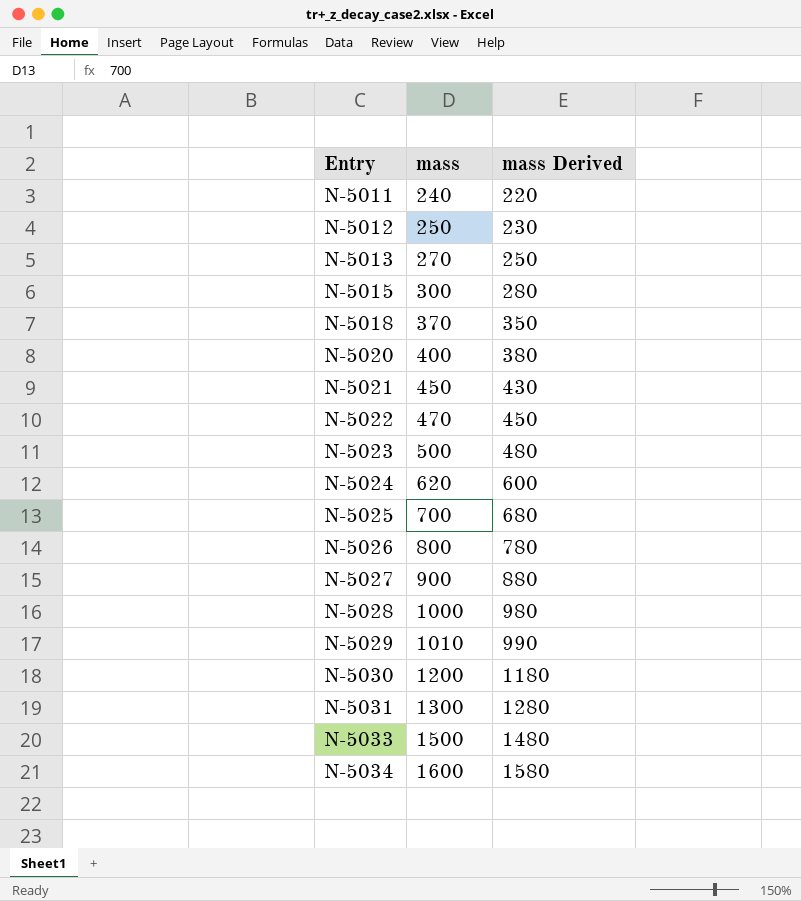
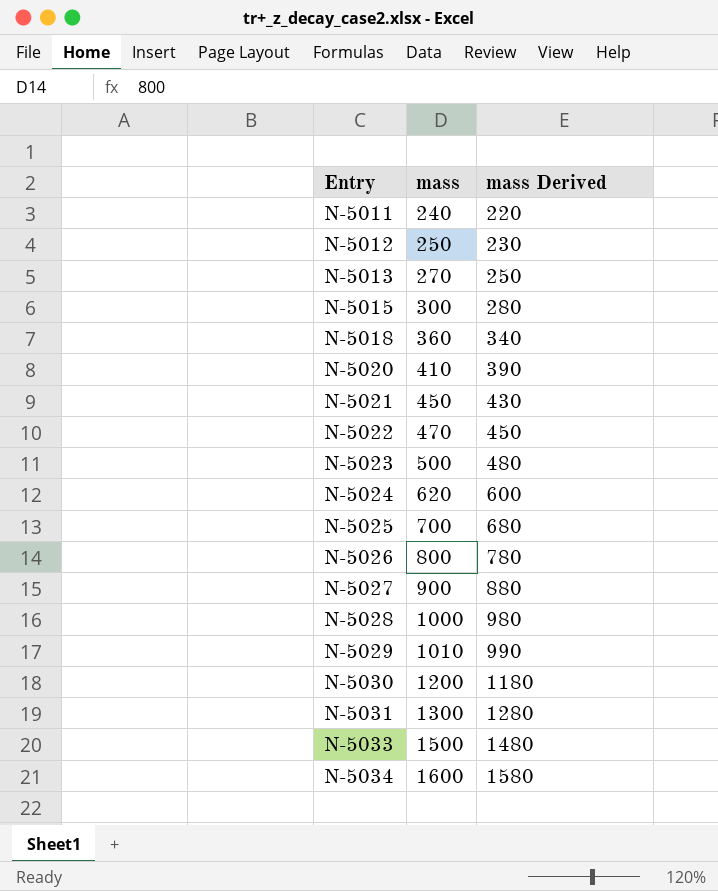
N-5018 | mass: 370 -> 360
N-5018 | mass Derived: 350 -> 340
N-5020 | mass: 400 -> 410
N-5020 | mass Derived: 380 -> 390

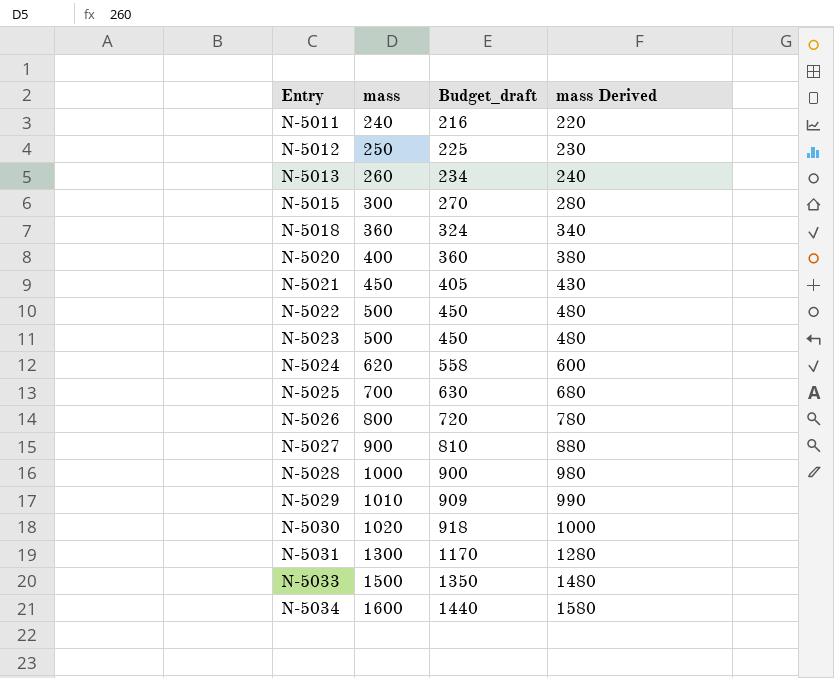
column Budget_draft | formula: none -> [mass] * 0.9
N-5013 | mass: 270 -> 260
N-5013 | mass Derived: 250 -> 240
N-5020 | mass: 410 -> 400
N-5020 | mass Derived: 390 -> 380
N-5022 | mass: 470 -> 500
N-5022 | mass Derived: 450 -> 480
N-5030 | mass: 1200 -> 1020
N-5030 | mass Derived: 1180 -> 1000

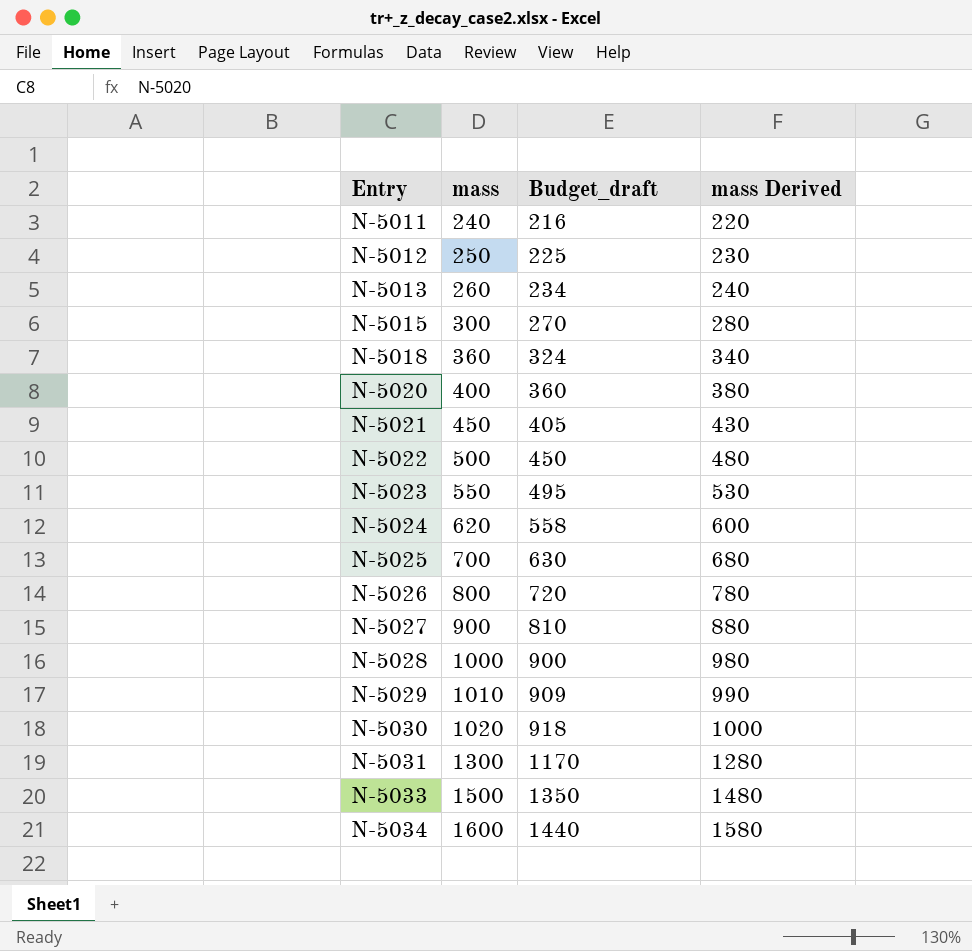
N-5023 | mass: 500 -> 550
N-5023 | Budget_draft: 450 -> 495
N-5023 | mass Derived: 480 -> 530

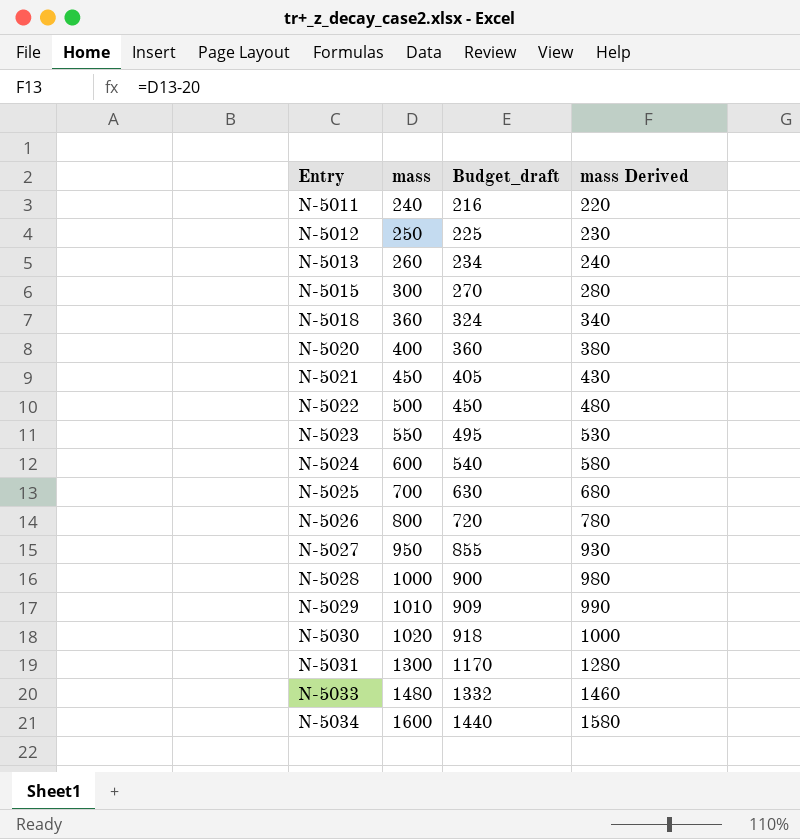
N-5024 | mass: 620 -> 600
N-5024 | Budget_draft: 558 -> 540
N-5024 | mass Derived: 600 -> 580
N-5027 | mass: 900 -> 950
N-5027 | Budget_draft: 810 -> 855
N-5027 | mass Derived: 880 -> 930
N-5033 | mass: 1500 -> 1480
N-5033 | Budget_draft: 1350 -> 1332
N-5033 | mass Derived: 1480 -> 1460

